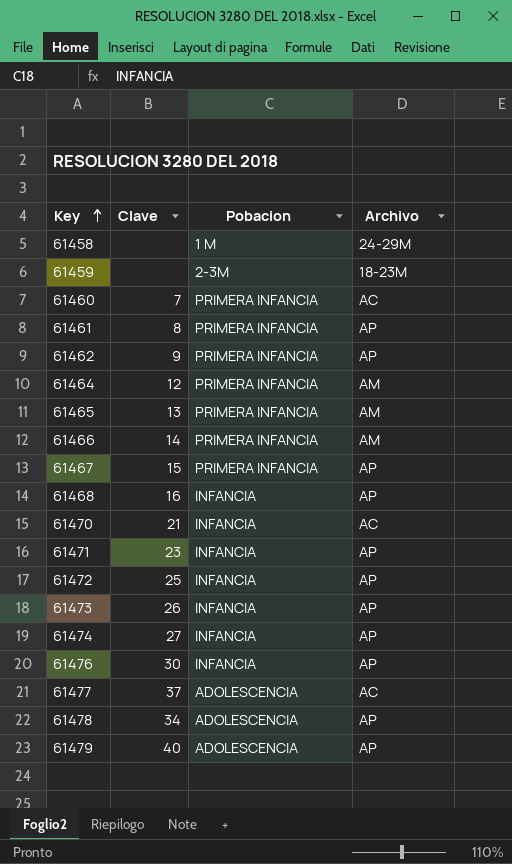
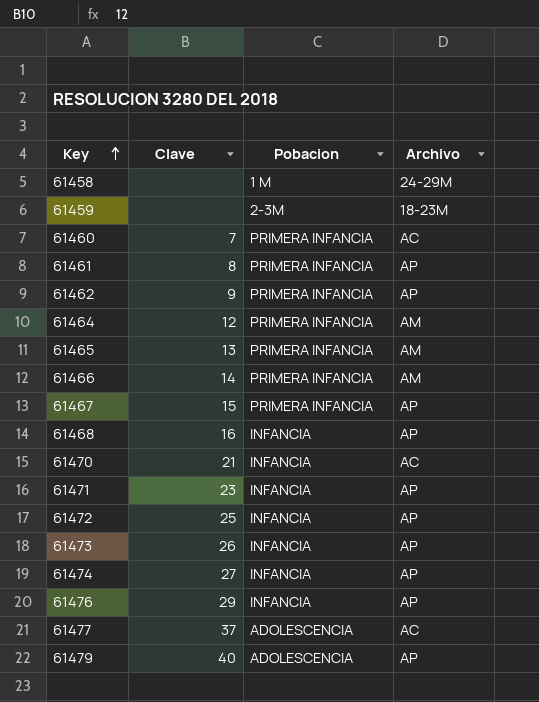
row 61478: 34 | ADOLESCENCIA | AP -> none
61476 | Clave: 30 -> 29

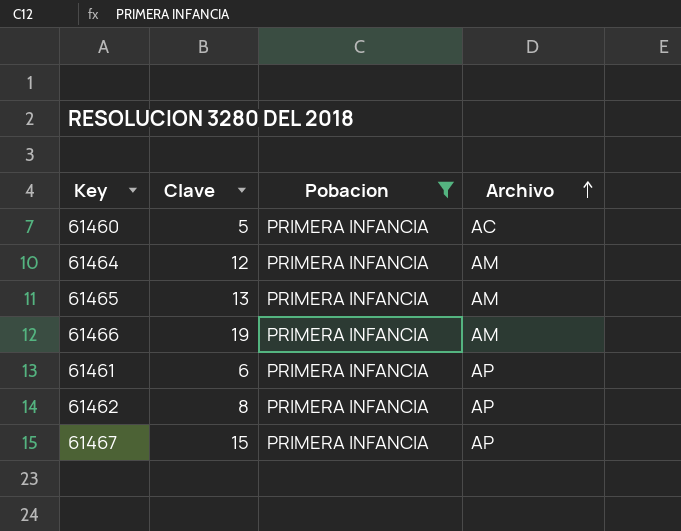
filter: none -> Pobacion = PRIMERA INFANCIA
row order: Key ascending -> Archivo ascending
61460 | Clave: 7 -> 5
61466 | Clave: 14 -> 19
61461 | Clave: 8 -> 6
61462 | Clave: 9 -> 8

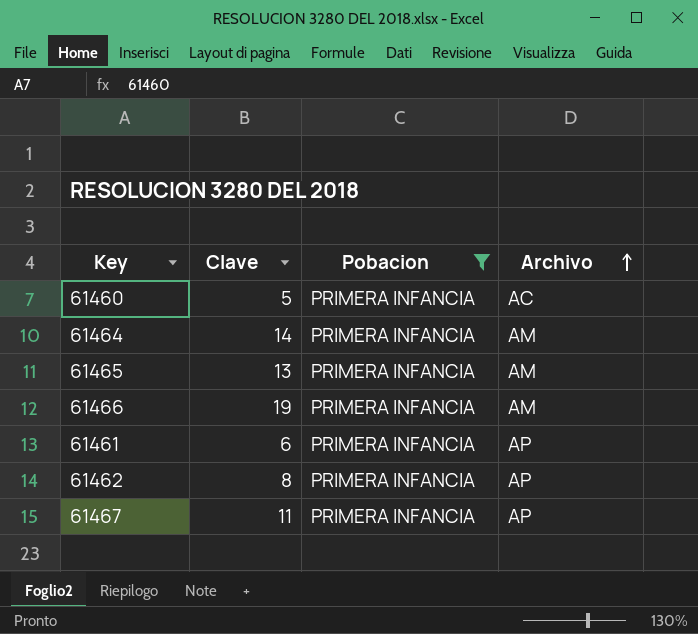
61464 | Clave: 12 -> 14
61467 | Clave: 15 -> 11

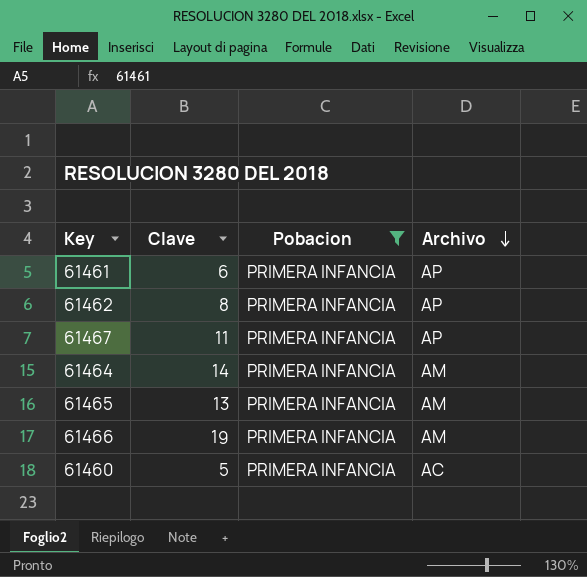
row order: Archivo ascending -> Archivo descending

